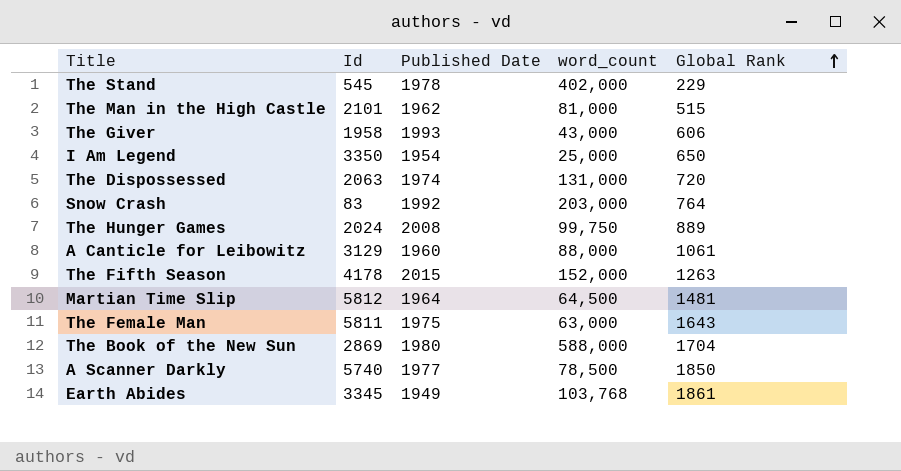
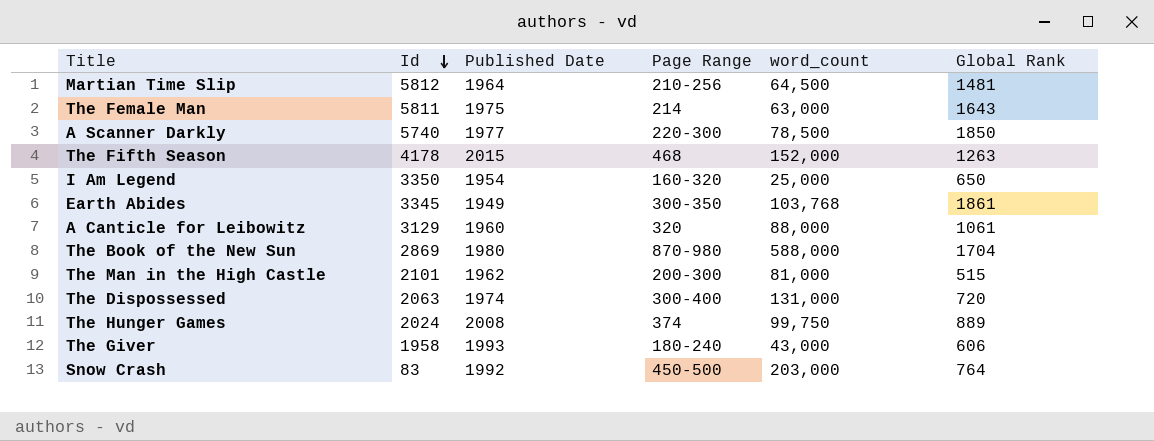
row order: Global Rank ascending -> Id descending
column Page Range | position: none -> 4
row The Stand: 545 | 1978 | 402,000 | 229 -> none

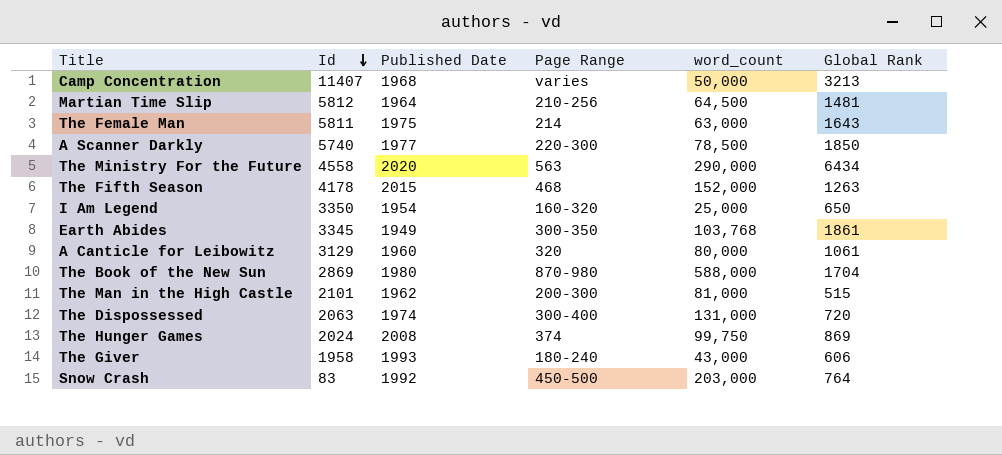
row Camp Concentration: none -> 11407 | 1968 | varies | 50,000 | 3213
row The Ministry For the Future: none -> 4558 | 2020 | 563 | 290,000 | 6434
A Canticle for Leibowitz | word_count: 88,000 -> 80,000
The Hunger Games | Global Rank: 889 -> 869

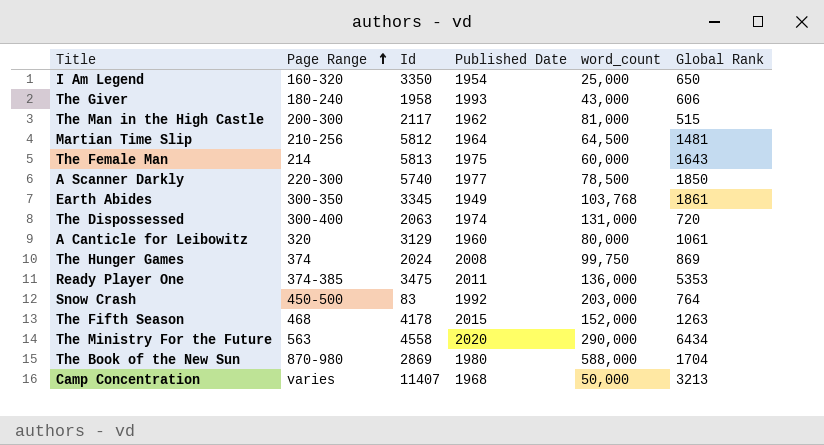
row order: Id descending -> Page Range ascending
column Page Range | position: 4 -> 2
The Man in the High Castle | Id: 2101 -> 2117
The Female Man | Id: 5811 -> 5813
The Female Man | word_count: 63,000 -> 60,000
row Ready Player One: none -> 374-385 | 3475 | 2011 | 136,000 | 5353

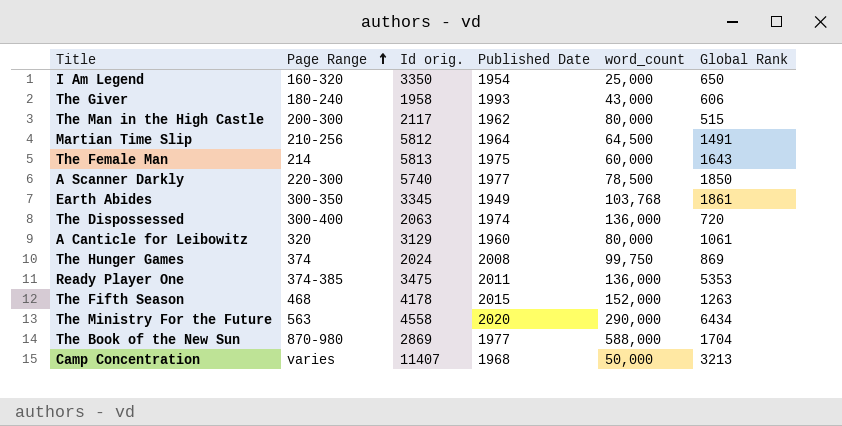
column name: Id -> Id orig.
row Snow Crash: 450-500 | 83 | 1992 | 203,000 | 764 -> none
The Man in the High Castle | word_count: 81,000 -> 80,000
Martian Time Slip | Global Rank: 1481 -> 1491
The Dispossessed | word_count: 131,000 -> 136,000
The Book of the New Sun | Published Date: 1980 -> 1977

